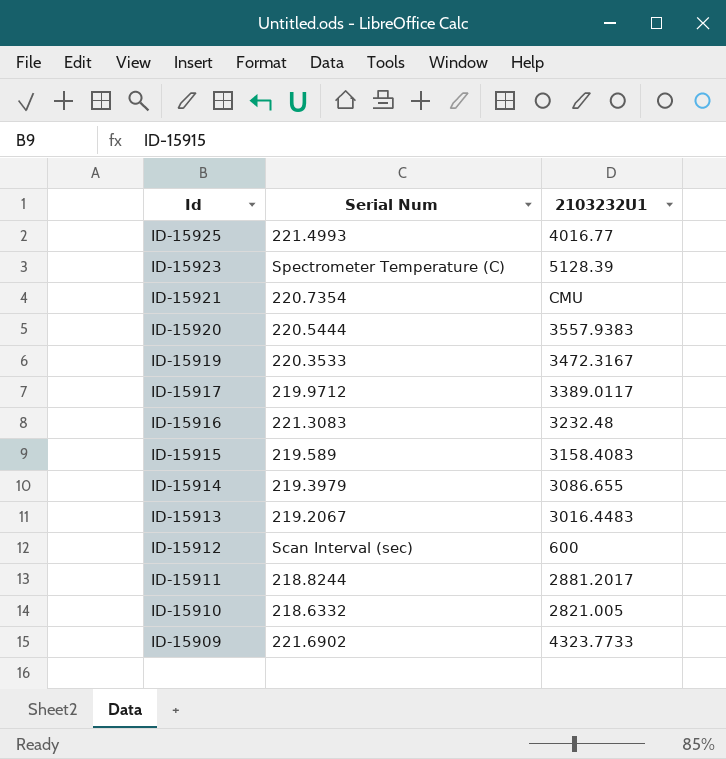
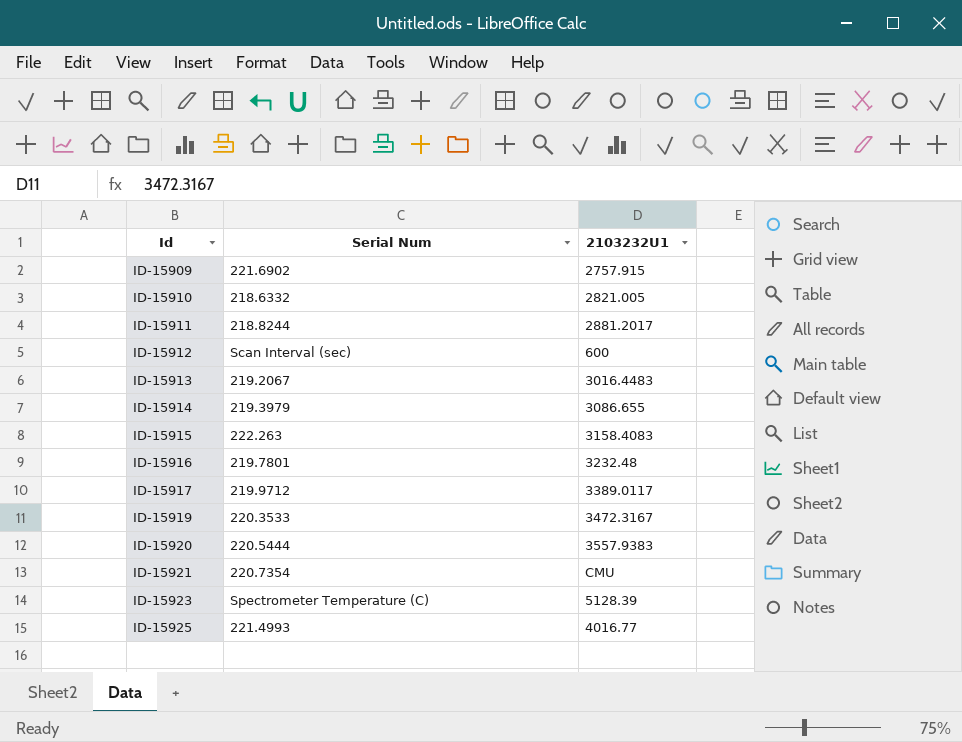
row order: Id descending -> Id ascending
ID-15909 | 2103232U1: 4323.7733 -> 2757.915
ID-15915 | Serial Num: 219.589 -> 222.263
ID-15916 | Serial Num: 221.3083 -> 219.7801

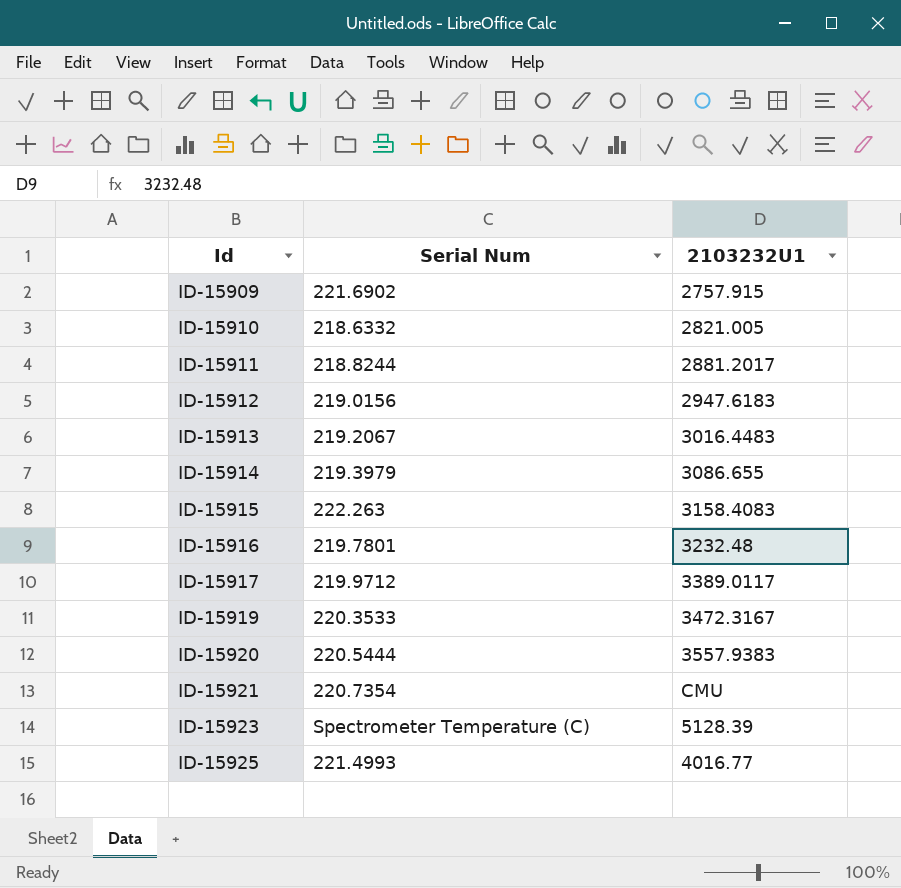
ID-15912 | Serial Num: Scan Interval (sec) -> 219.0156
ID-15912 | 2103232U1: 600 -> 2947.6183

